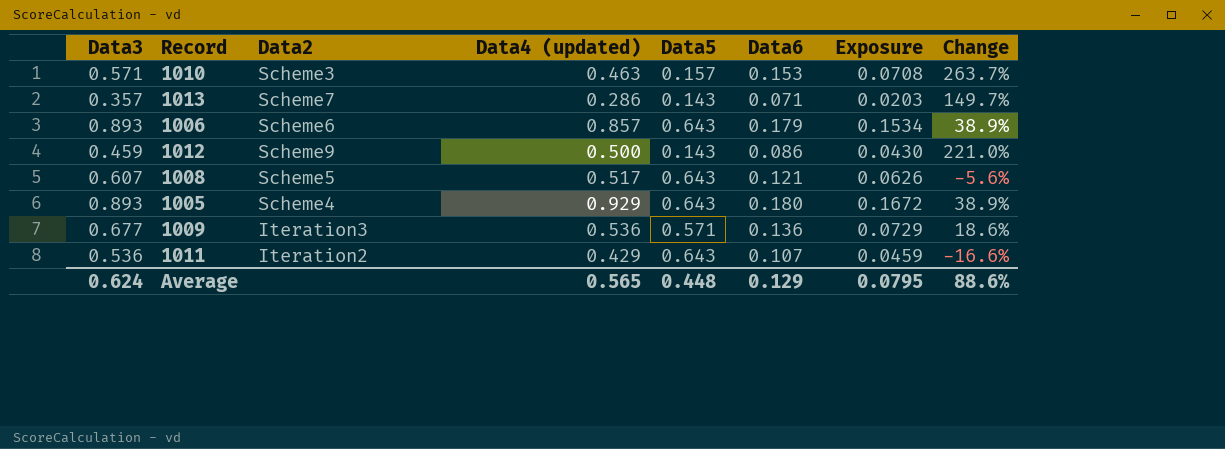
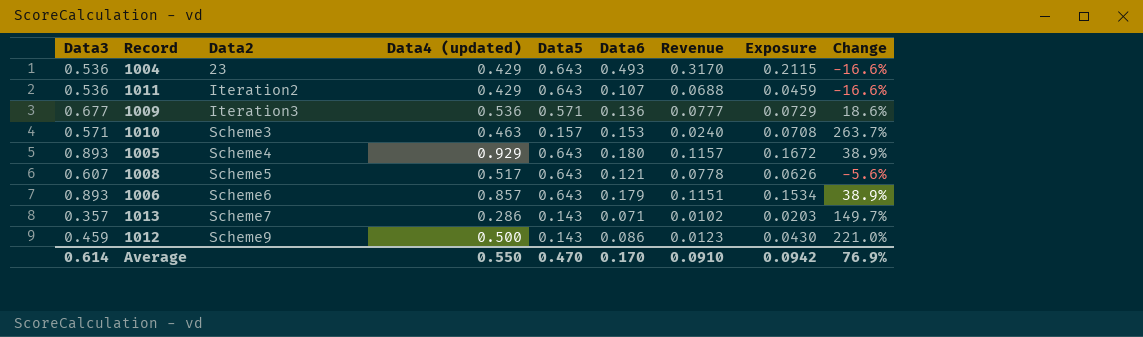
row order: none -> Data2 ascending
column Revenue | formula: none -> [Data5] * [Data6]
row 1004: none -> 0.536 | 23 | 0.429 | 0.643 | 0.493 | 0.3170 | 0.2115 | -16.6%
Average | Data3: 0.624 -> 0.614
Average | Data4 (updated): 0.565 -> 0.550
Average | Data5: 0.448 -> 0.470
Average | Data6: 0.129 -> 0.170
Average | Exposure: 0.0795 -> 0.0942
Average | Change: 88.6% -> 76.9%

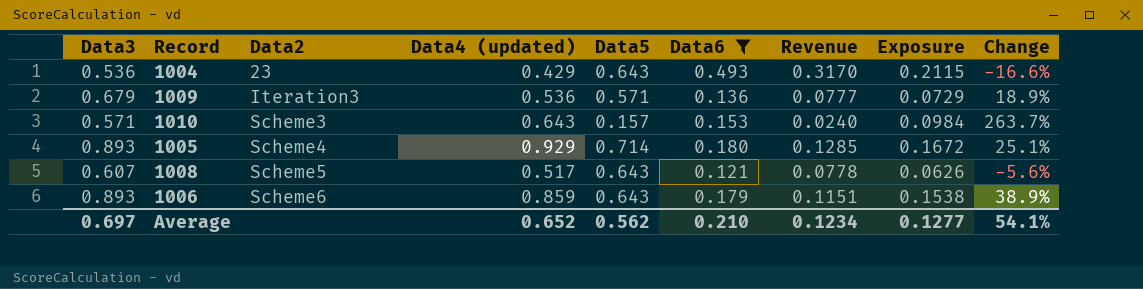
filter: none -> Data6 >= 0.121
1009 | Data3: 0.677 -> 0.679
1009 | Change: 18.6% -> 18.9%
1010 | Data4 (updated): 0.463 -> 0.643
1010 | Exposure: 0.0708 -> 0.0984
1005 | Data5: 0.643 -> 0.714
1005 | Revenue: 0.1157 -> 0.1285
1005 | Change: 38.9% -> 25.1%
1006 | Data4 (updated): 0.857 -> 0.859
1006 | Exposure: 0.1534 -> 0.1538
Average | Data3: 0.614 -> 0.697
Average | Data4 (updated): 0.550 -> 0.652
Average | Data5: 0.470 -> 0.562
Average | Data6: 0.170 -> 0.210
Average | Revenue: 0.0910 -> 0.1234
Average | Exposure: 0.0942 -> 0.1277
Average | Change: 76.9% -> 54.1%

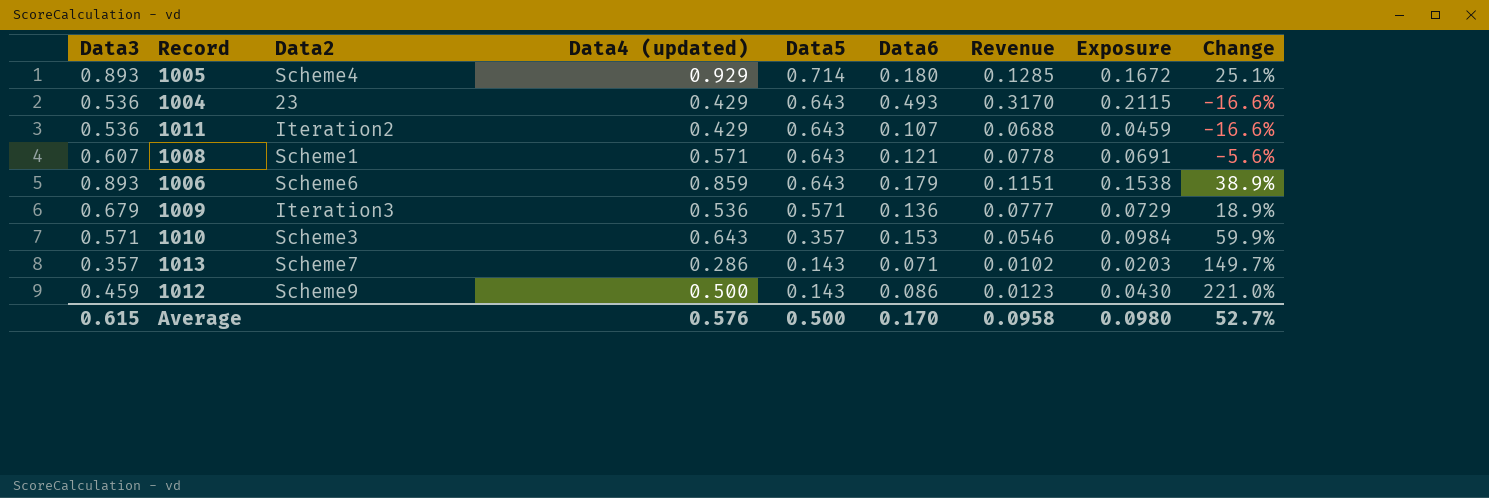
filter: Data6 >= 0.121 -> none
row order: Data2 ascending -> Data5 descending
1008 | Data2: Scheme5 -> Scheme1
1008 | Data4 (updated): 0.517 -> 0.571
1008 | Exposure: 0.0626 -> 0.0691
1010 | Data5: 0.157 -> 0.357
1010 | Revenue: 0.0240 -> 0.0546
1010 | Change: 263.7% -> 59.9%
Average | Data3: 0.697 -> 0.615
Average | Data4 (updated): 0.652 -> 0.576
Average | Data5: 0.562 -> 0.500
Average | Data6: 0.210 -> 0.170
Average | Revenue: 0.1234 -> 0.0958
Average | Exposure: 0.1277 -> 0.0980
Average | Change: 54.1% -> 52.7%

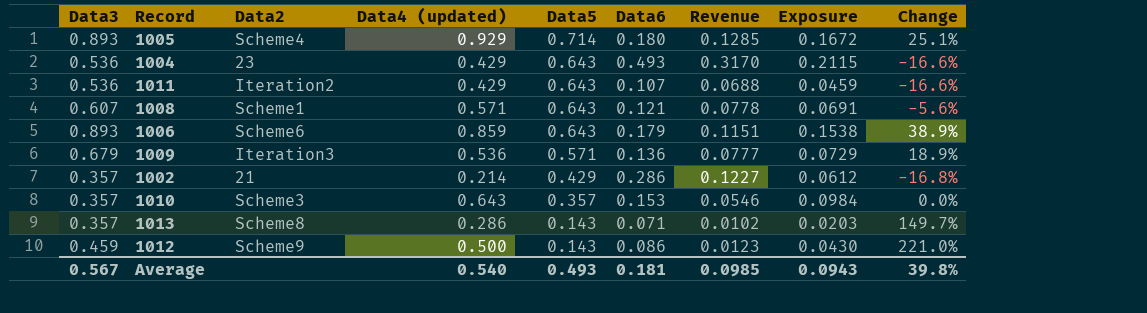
row 1002: none -> 0.357 | 21 | 0.214 | 0.429 | 0.286 | 0.1227 | 0.0612 | -16.8%
1010 | Data3: 0.571 -> 0.357
1010 | Change: 59.9% -> 0.0%
1013 | Data2: Scheme7 -> Scheme8
Average | Data3: 0.615 -> 0.567
Average | Data4 (updated): 0.576 -> 0.540
Average | Data5: 0.500 -> 0.493
Average | Data6: 0.170 -> 0.181
Average | Revenue: 0.0958 -> 0.0985
Average | Exposure: 0.0980 -> 0.0943
Average | Change: 52.7% -> 39.8%

